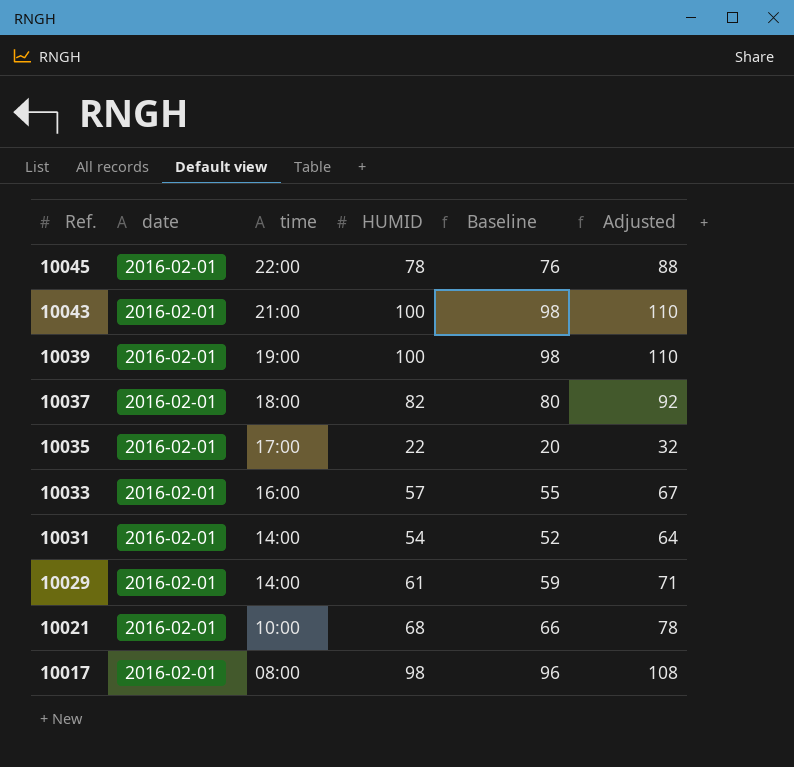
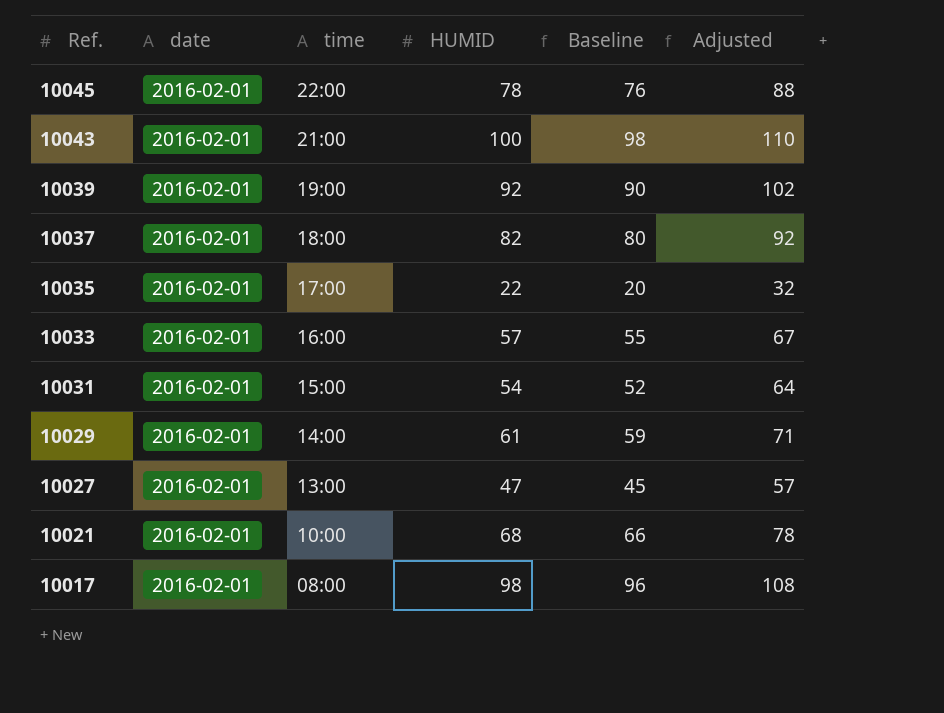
10039 | HUMID: 100 -> 92
10039 | Baseline: 98 -> 90
10039 | Adjusted: 110 -> 102
10031 | time: 14:00 -> 15:00
row 10027: none -> 2016-02-01 | 13:00 | 47 | 45 | 57

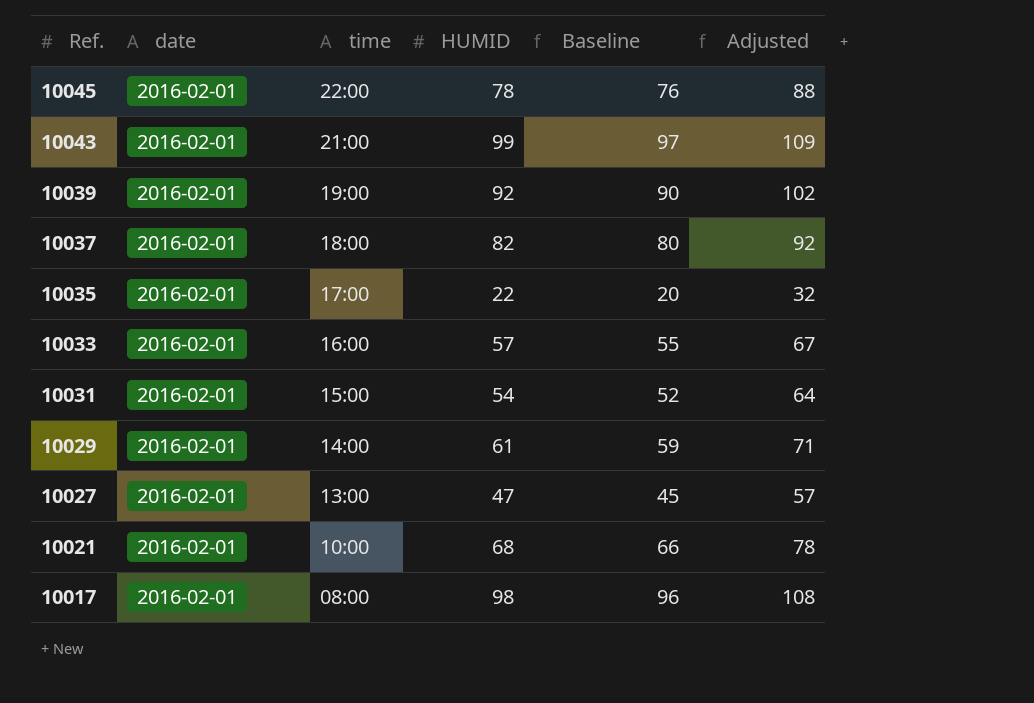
10043 | HUMID: 100 -> 99
10043 | Baseline: 98 -> 97
10043 | Adjusted: 110 -> 109

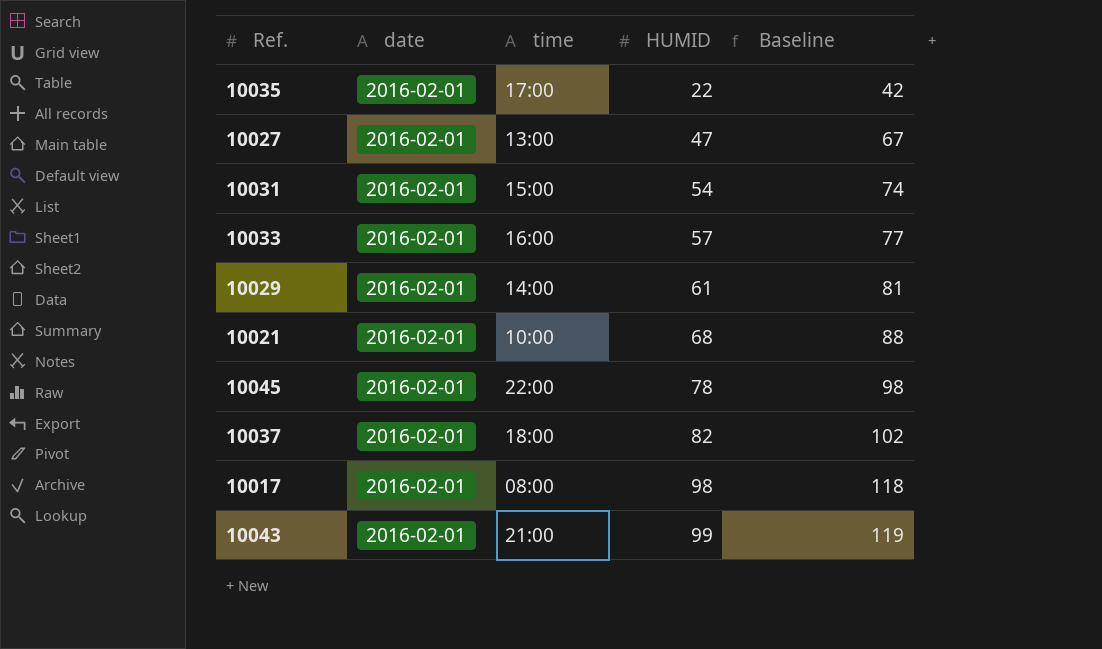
row order: Ref. descending -> HUMID ascending
column Adjusted | formula: [HUMID] + 10 -> none
column Baseline | formula: [HUMID] - 2 -> [HUMID] + 20
row 10039: 2016-02-01 | 19:00 | 92 | 90 | 102 -> none

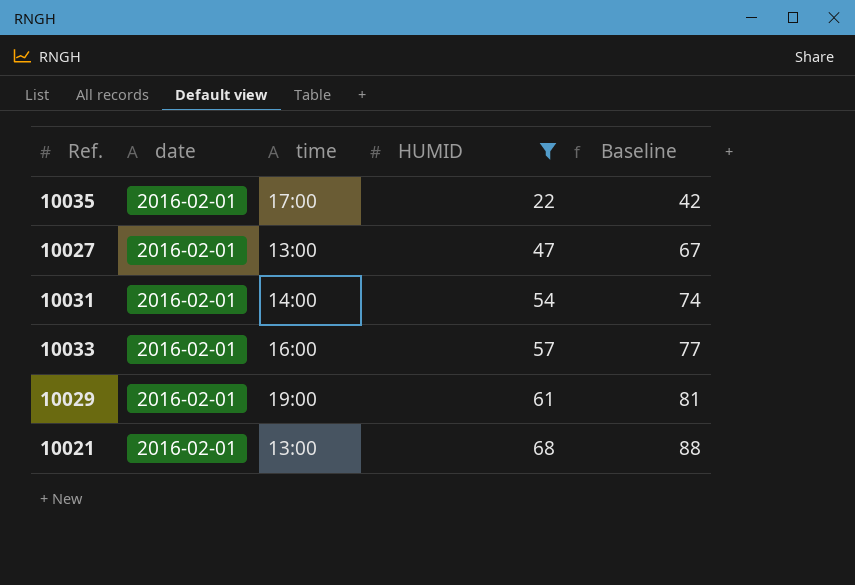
filter: none -> HUMID <= 68
10031 | time: 15:00 -> 14:00
10029 | time: 14:00 -> 19:00
10021 | time: 10:00 -> 13:00

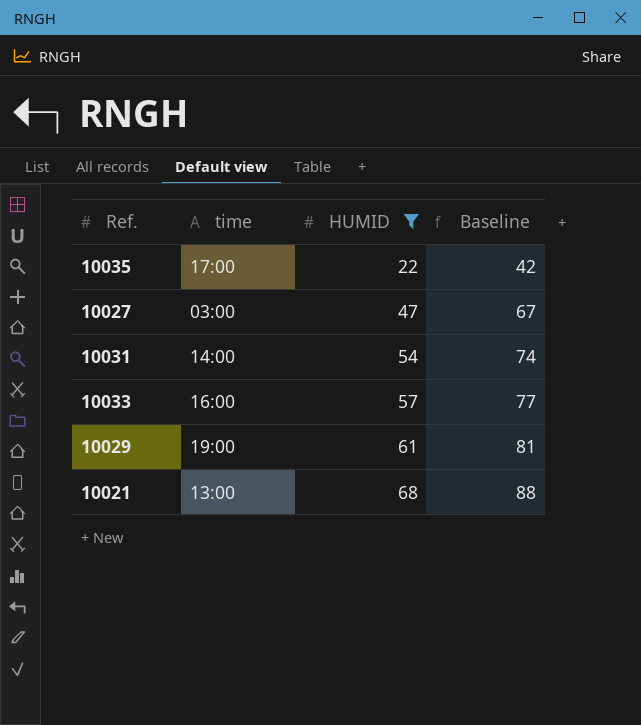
column date | position: 2 -> none
10027 | time: 13:00 -> 03:00

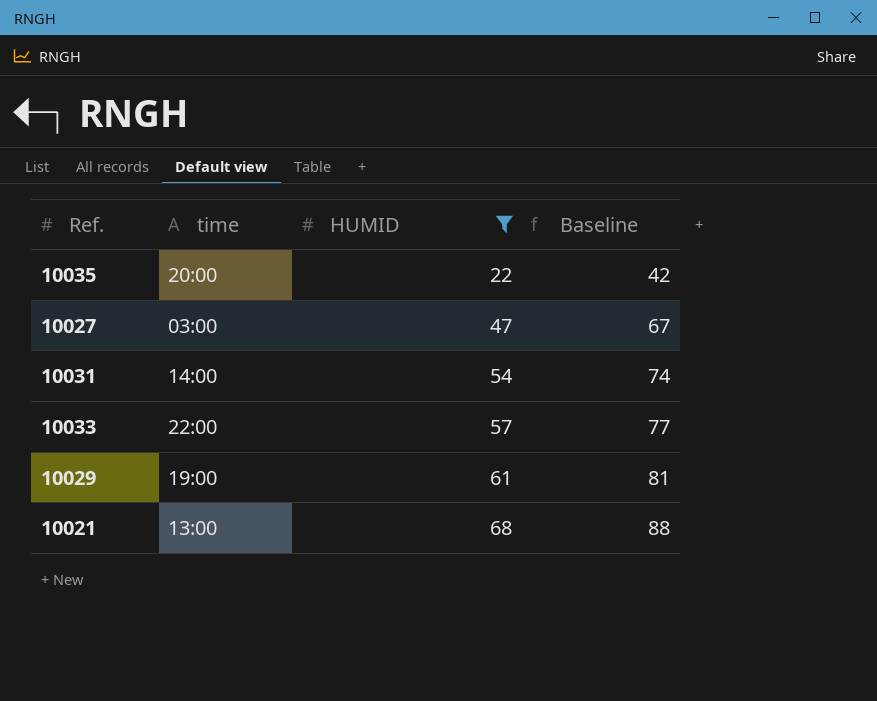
10035 | time: 17:00 -> 20:00
10033 | time: 16:00 -> 22:00

